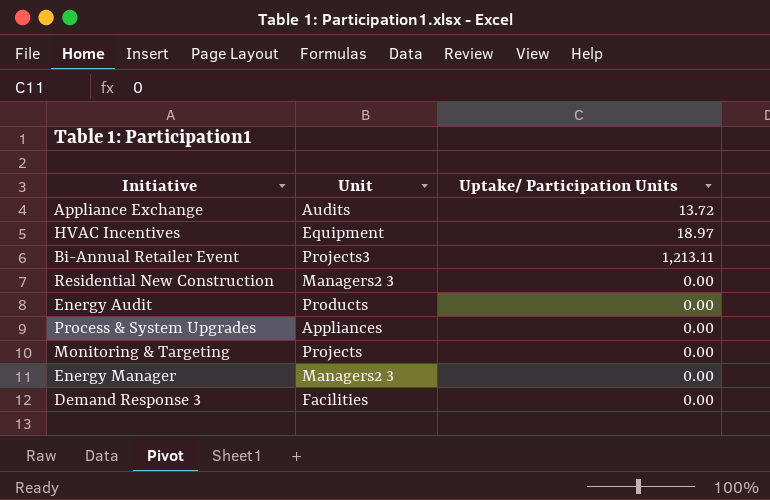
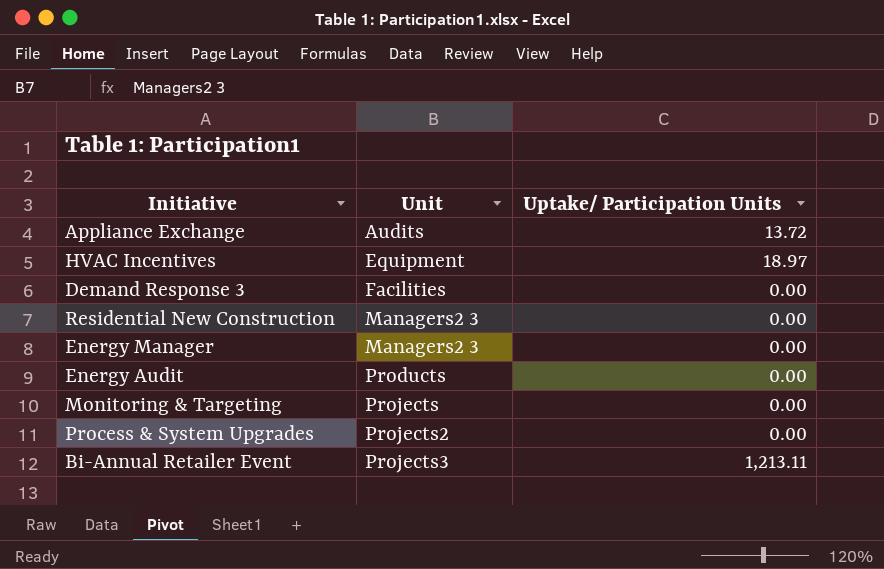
row order: none -> Unit ascending
Process & System Upgrades | Unit: Appliances -> Projects2

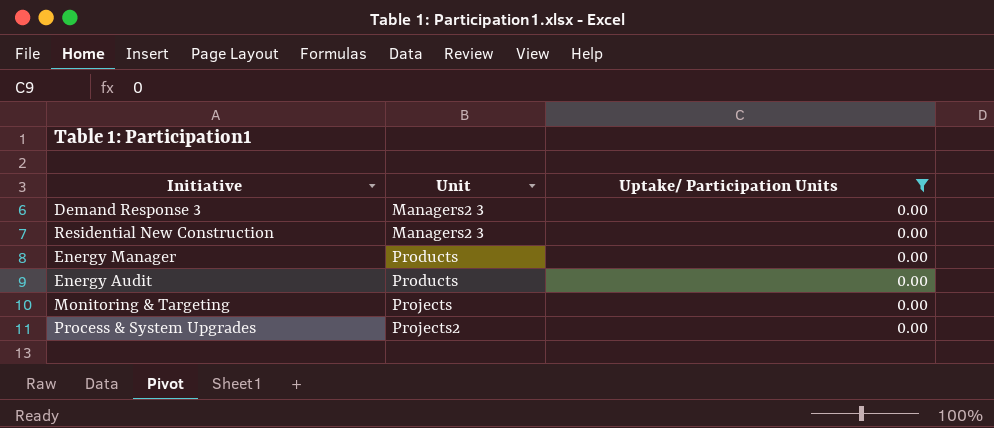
filter: none -> Uptake/ Participation Units = 0.00
Demand Response 3 | Unit: Facilities -> Managers2 3
Energy Manager | Unit: Managers2 3 -> Products

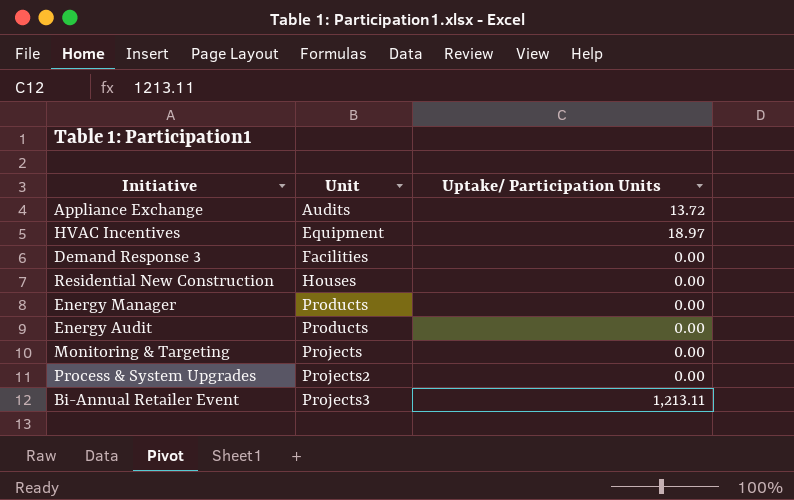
filter: Uptake/ Participation Units = 0.00 -> none
Demand Response 3 | Unit: Managers2 3 -> Facilities
Residential New Construction | Unit: Managers2 3 -> Houses

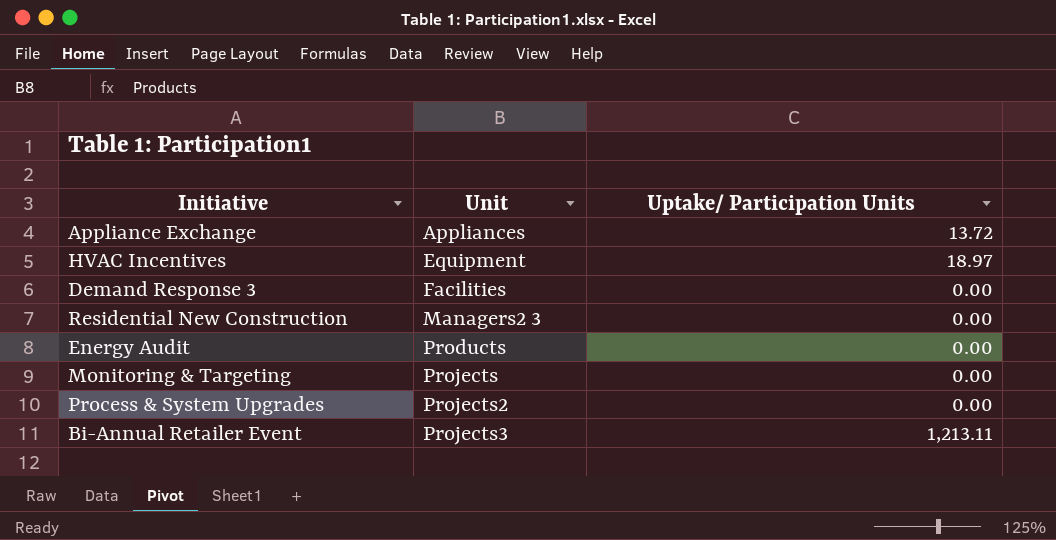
row Energy Manager: Products | 0.00 -> none
Appliance Exchange | Unit: Audits -> Appliances
Residential New Construction | Unit: Houses -> Managers2 3

